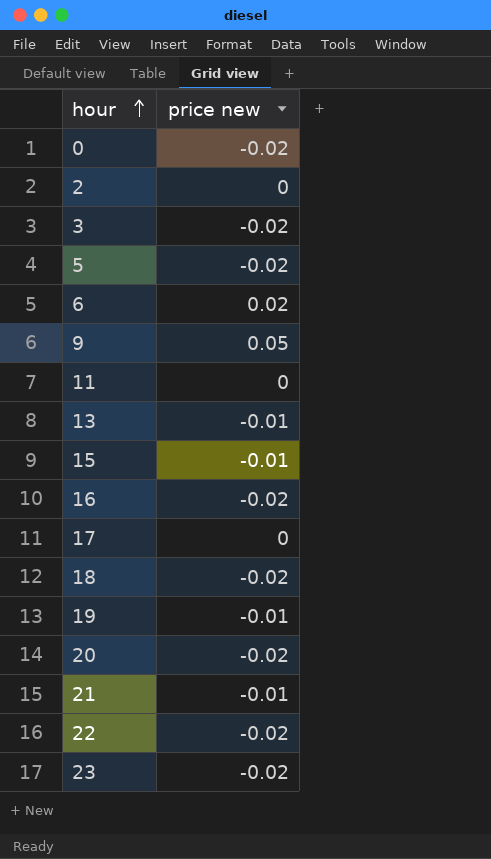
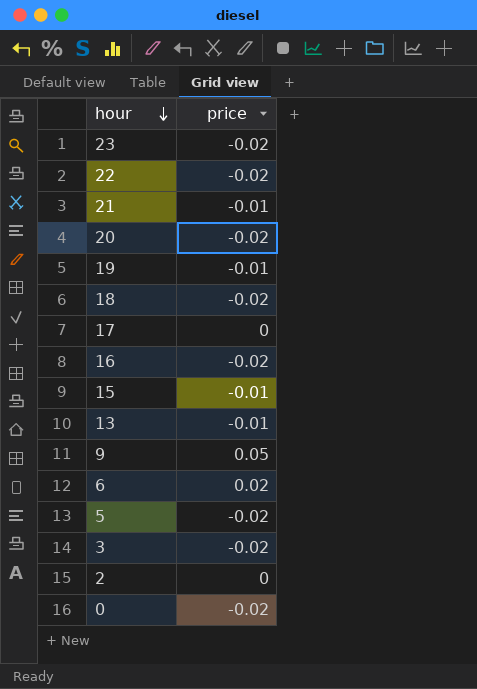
row order: hour ascending -> hour descending
column name: price new -> price
row 11: 0 -> none

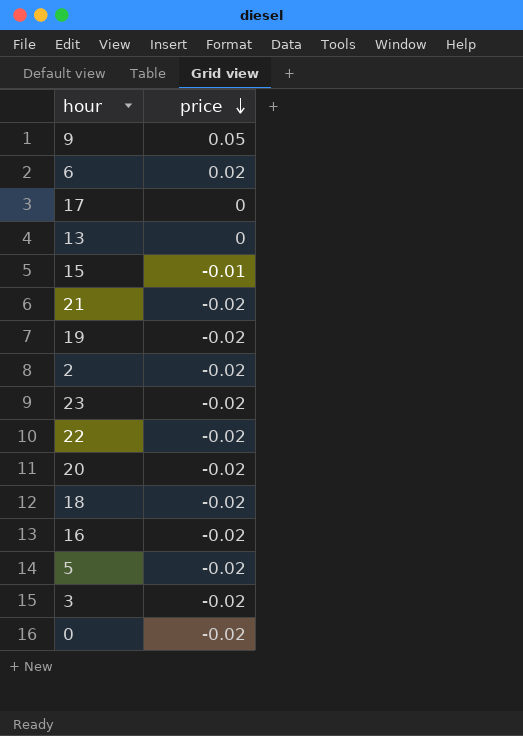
row order: hour descending -> price descending
13 | price: -0.01 -> 0
21 | price: -0.01 -> -0.02
19 | price: -0.01 -> -0.02
2 | price: 0 -> -0.02

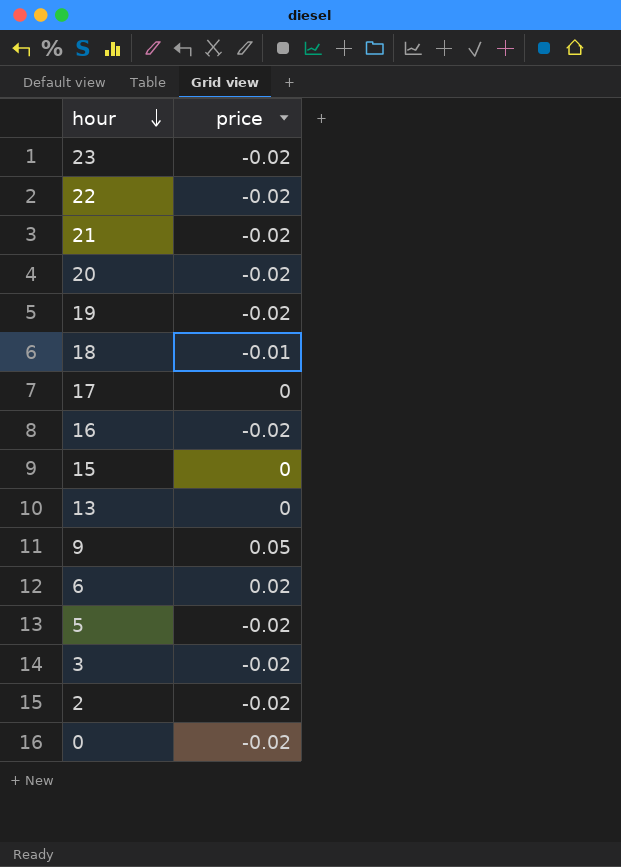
row order: price descending -> hour descending
18 | price: -0.02 -> -0.01
15 | price: -0.01 -> 0

